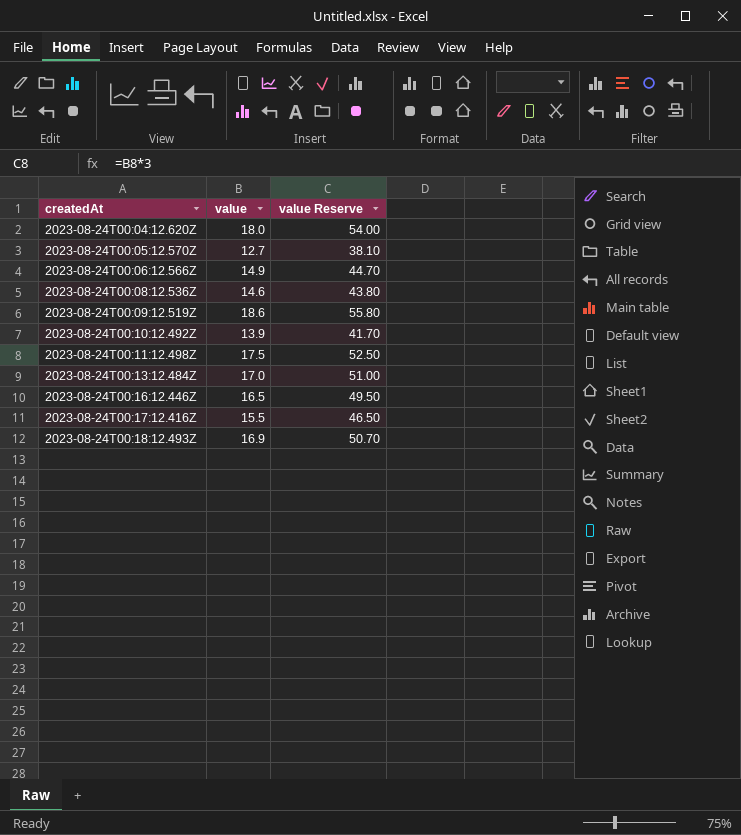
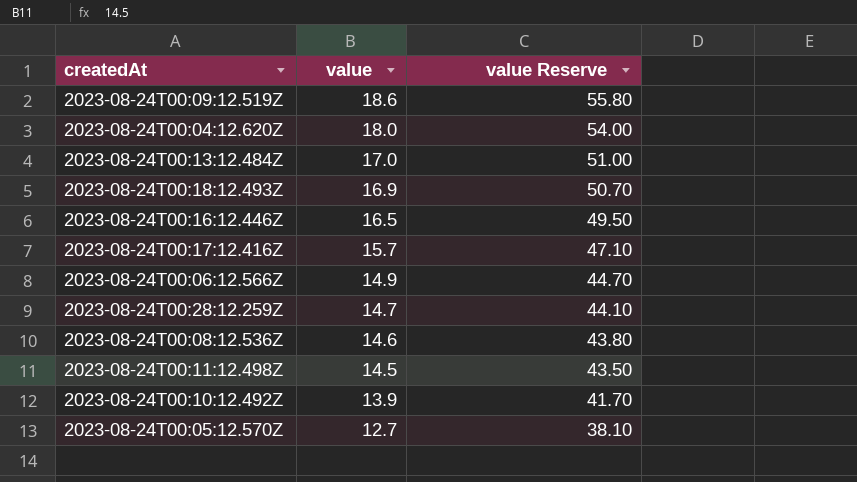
row order: createdAt ascending -> value descending
2023-08-24T00:17:12.416Z | value: 15.5 -> 15.7
2023-08-24T00:17:12.416Z | value Reserve: 46.50 -> 47.10
row 2023-08-24T00:28:12.259Z: none -> 14.7 | 44.10
2023-08-24T00:11:12.498Z | value: 17.5 -> 14.5
2023-08-24T00:11:12.498Z | value Reserve: 52.50 -> 43.50

